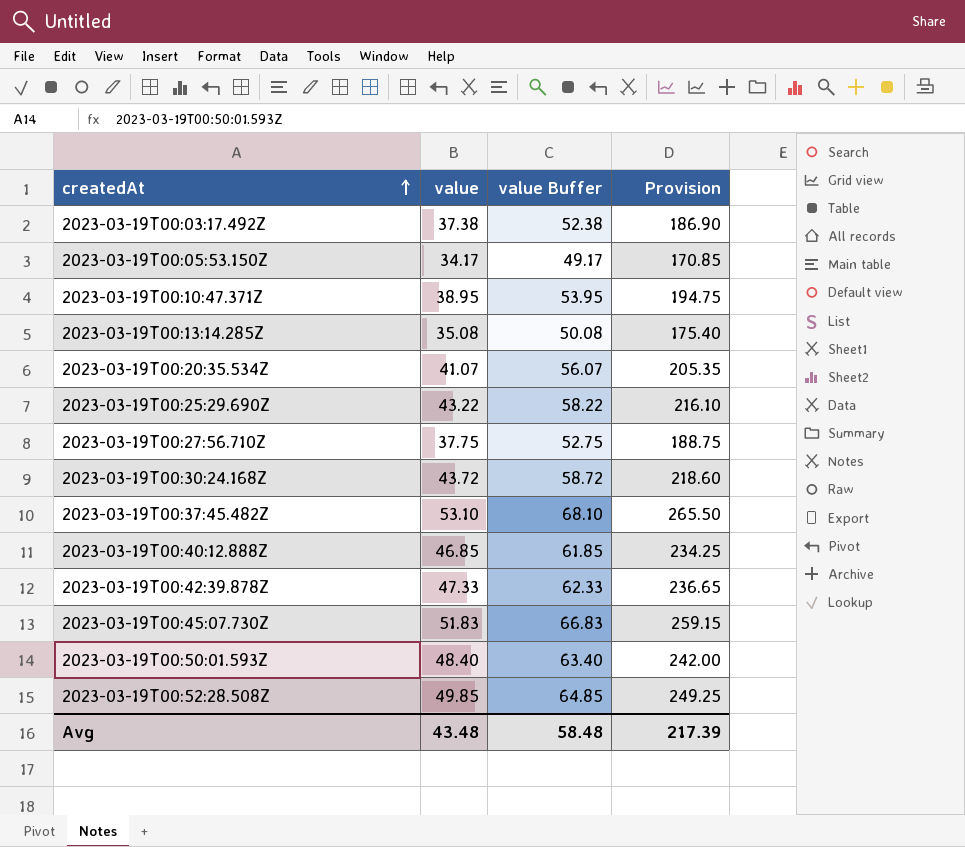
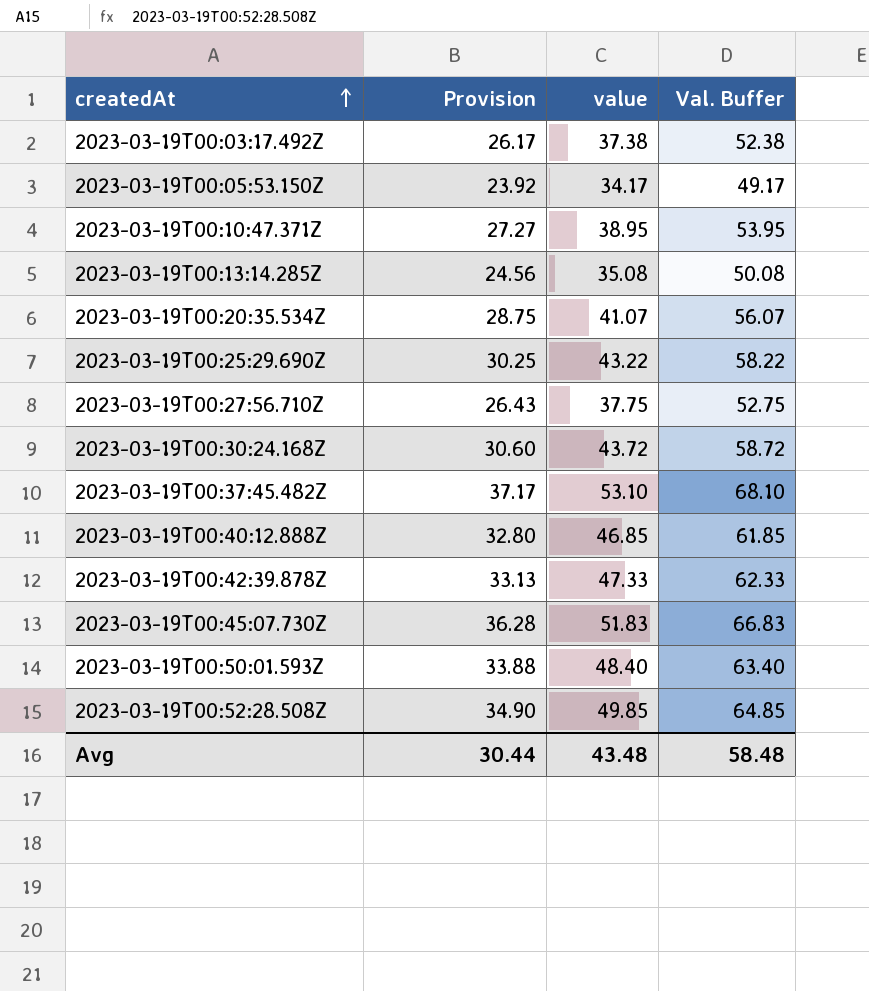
column Provision | formula: [value] * 5 -> [value] * 0.7
column Provision | position: 4 -> 2
column name: value Buffer -> Val. Buffer
Avg | Provision: 217.39 -> 30.44

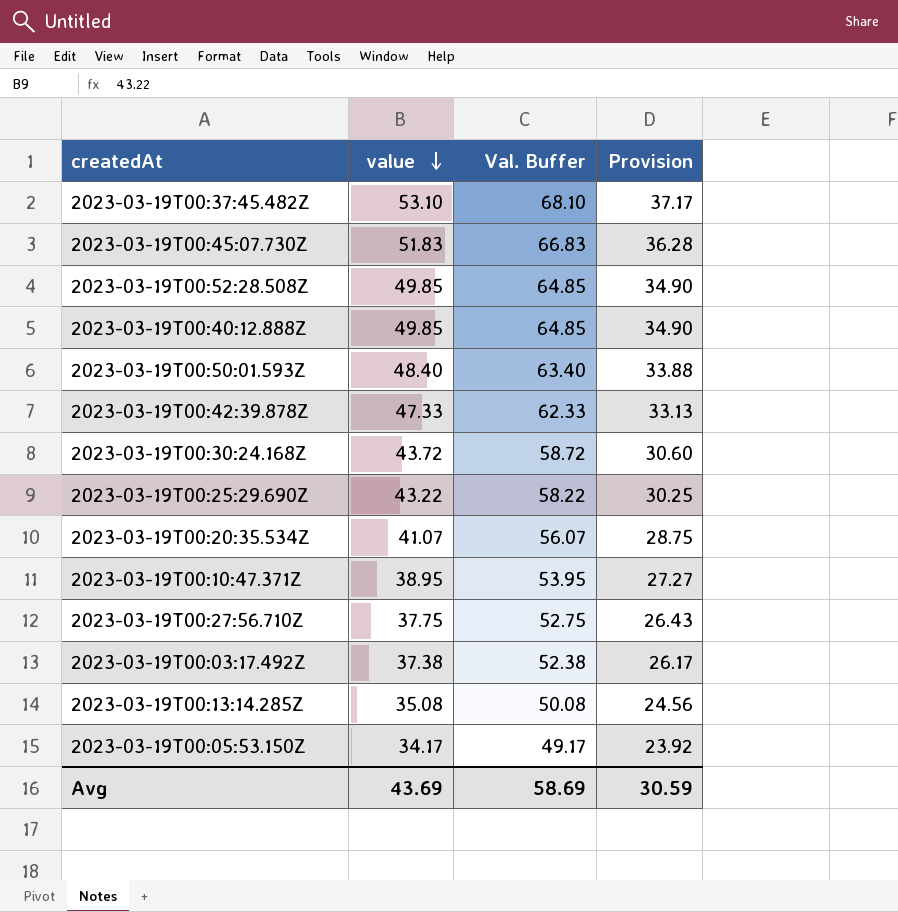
row order: createdAt ascending -> value descending
column Provision | position: 2 -> 4
2023-03-19T00:40:12.888Z | value: 46.85 -> 49.85
2023-03-19T00:40:12.888Z | Val. Buffer: 61.85 -> 64.85
2023-03-19T00:40:12.888Z | Provision: 32.80 -> 34.90
Avg | value: 43.48 -> 43.69
Avg | Val. Buffer: 58.48 -> 58.69
Avg | Provision: 30.44 -> 30.59

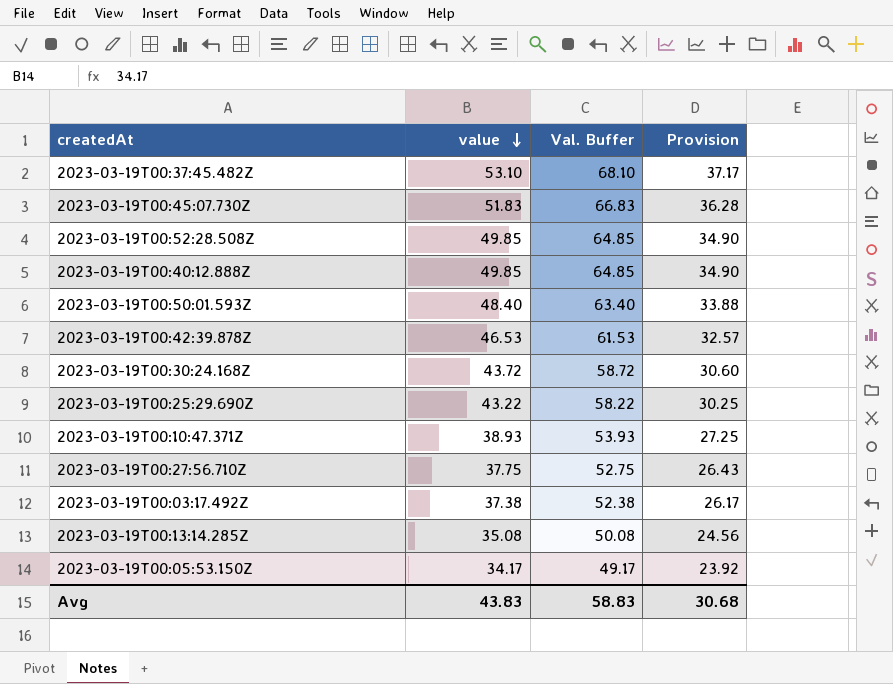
row 2023-03-19T00:20:35.534Z: 41.07 | 56.07 | 28.75 -> none
2023-03-19T00:42:39.878Z | value: 47.33 -> 46.53
2023-03-19T00:42:39.878Z | Val. Buffer: 62.33 -> 61.53
2023-03-19T00:42:39.878Z | Provision: 33.13 -> 32.57
2023-03-19T00:10:47.371Z | value: 38.95 -> 38.93
2023-03-19T00:10:47.371Z | Val. Buffer: 53.95 -> 53.93
2023-03-19T00:10:47.371Z | Provision: 27.27 -> 27.25
Avg | value: 43.69 -> 43.83
Avg | Val. Buffer: 58.69 -> 58.83
Avg | Provision: 30.59 -> 30.68

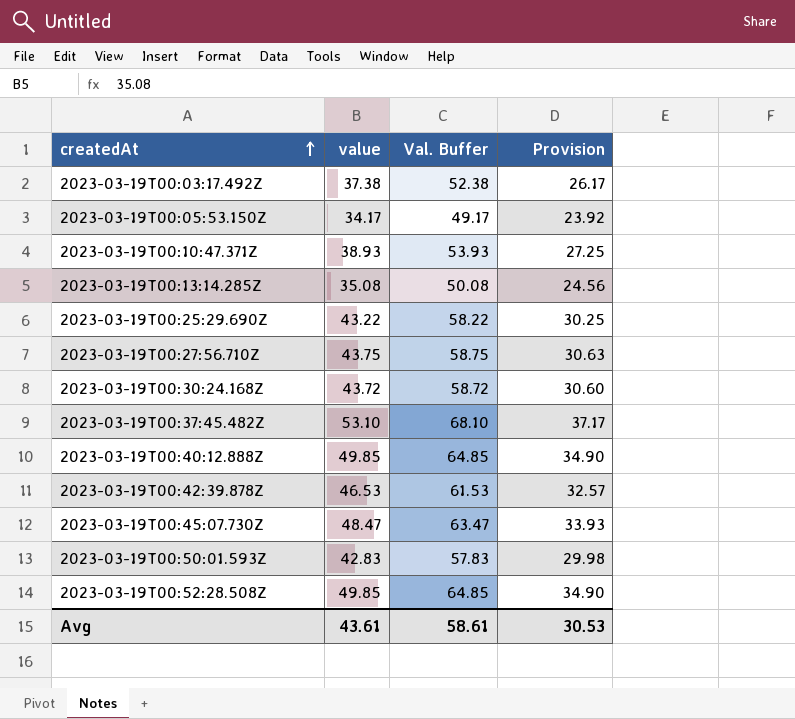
row order: value descending -> createdAt ascending
2023-03-19T00:27:56.710Z | value: 37.75 -> 43.75
2023-03-19T00:27:56.710Z | Val. Buffer: 52.75 -> 58.75
2023-03-19T00:27:56.710Z | Provision: 26.43 -> 30.63
2023-03-19T00:45:07.730Z | value: 51.83 -> 48.47
2023-03-19T00:45:07.730Z | Val. Buffer: 66.83 -> 63.47
2023-03-19T00:45:07.730Z | Provision: 36.28 -> 33.93
2023-03-19T00:50:01.593Z | value: 48.40 -> 42.83
2023-03-19T00:50:01.593Z | Val. Buffer: 63.40 -> 57.83
2023-03-19T00:50:01.593Z | Provision: 33.88 -> 29.98
Avg | value: 43.83 -> 43.61
Avg | Val. Buffer: 58.83 -> 58.61
Avg | Provision: 30.68 -> 30.53

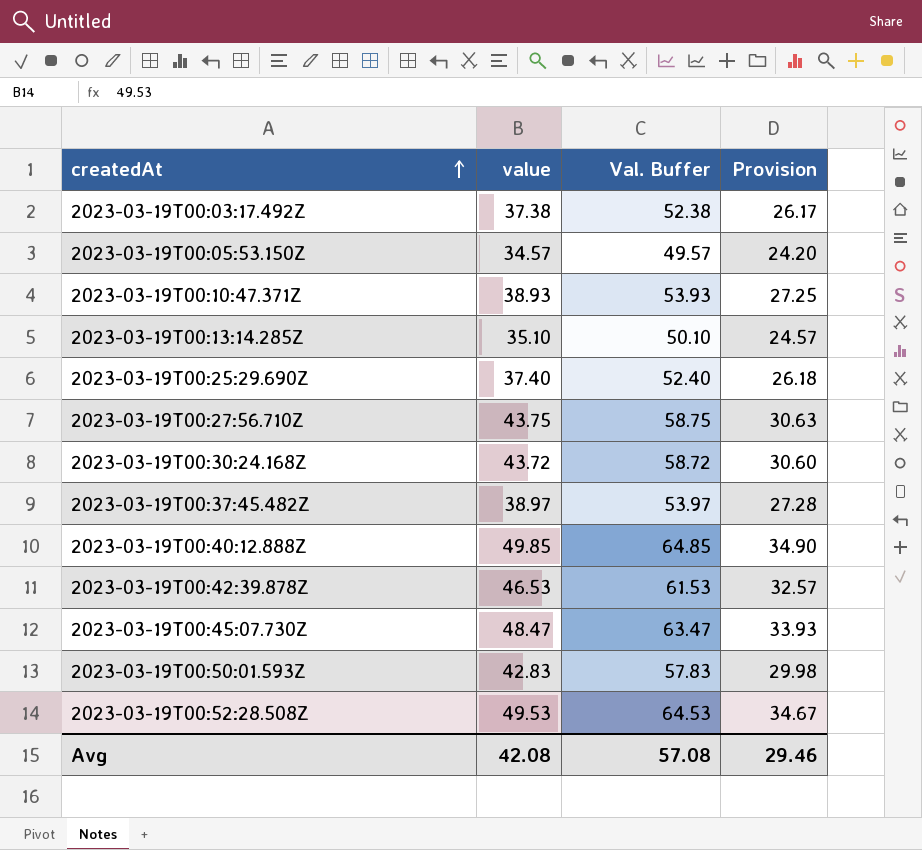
2023-03-19T00:05:53.150Z | value: 34.17 -> 34.57
2023-03-19T00:05:53.150Z | Val. Buffer: 49.17 -> 49.57
2023-03-19T00:05:53.150Z | Provision: 23.92 -> 24.20
2023-03-19T00:13:14.285Z | value: 35.08 -> 35.10
2023-03-19T00:13:14.285Z | Val. Buffer: 50.08 -> 50.10
2023-03-19T00:13:14.285Z | Provision: 24.56 -> 24.57
2023-03-19T00:25:29.690Z | value: 43.22 -> 37.40
2023-03-19T00:25:29.690Z | Val. Buffer: 58.22 -> 52.40
2023-03-19T00:25:29.690Z | Provision: 30.25 -> 26.18
2023-03-19T00:37:45.482Z | value: 53.10 -> 38.97
2023-03-19T00:37:45.482Z | Val. Buffer: 68.10 -> 53.97
2023-03-19T00:37:45.482Z | Provision: 37.17 -> 27.28
2023-03-19T00:52:28.508Z | value: 49.85 -> 49.53
2023-03-19T00:52:28.508Z | Val. Buffer: 64.85 -> 64.53
2023-03-19T00:52:28.508Z | Provision: 34.90 -> 34.67
Avg | value: 43.61 -> 42.08
Avg | Val. Buffer: 58.61 -> 57.08
Avg | Provision: 30.53 -> 29.46

